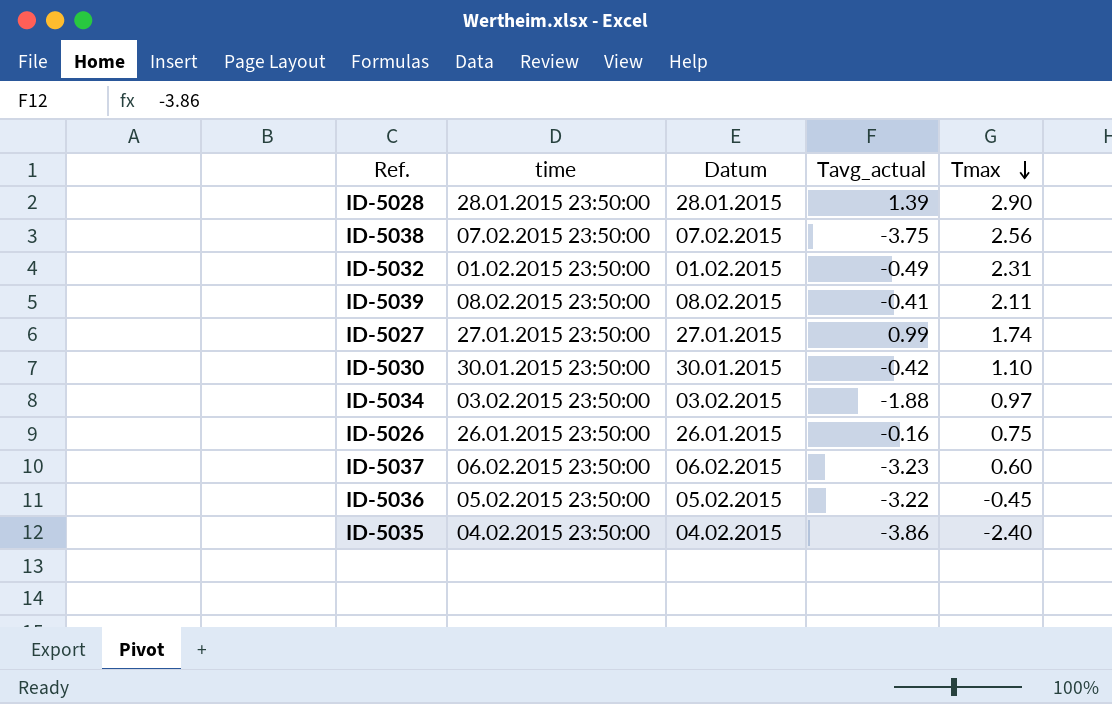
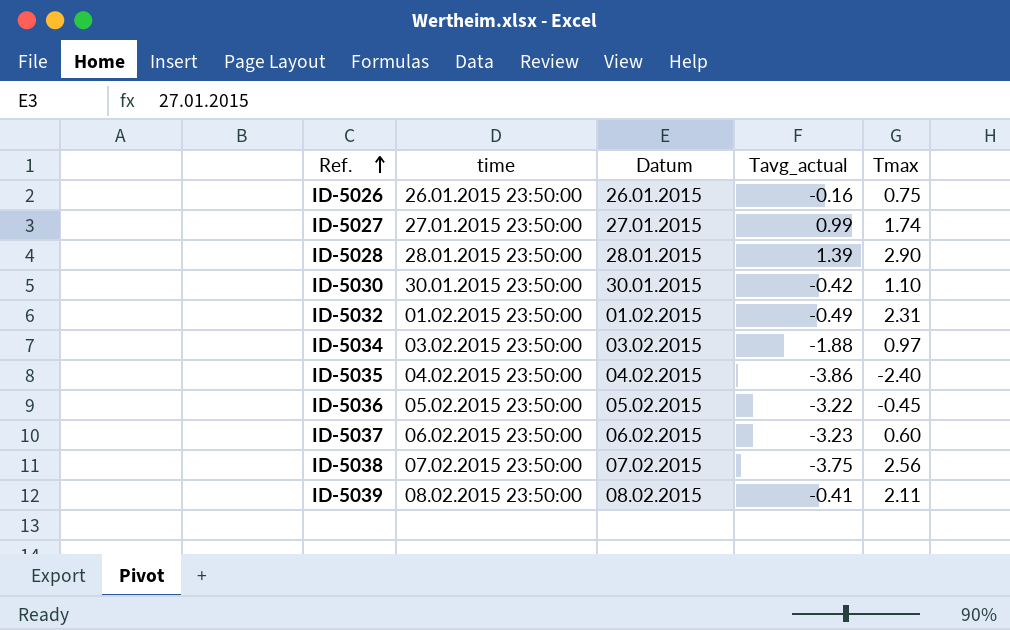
row order: Tmax descending -> Ref. ascending

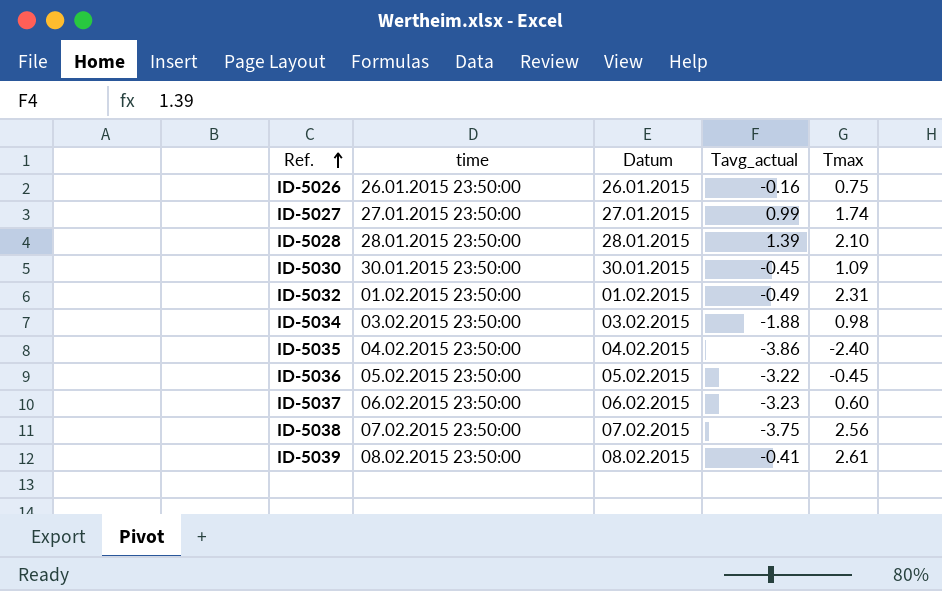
ID-5028 | Tmax: 2.90 -> 2.10
ID-5030 | Tavg_actual: -0.42 -> -0.45
ID-5030 | Tmax: 1.10 -> 1.09
ID-5034 | Tmax: 0.97 -> 0.98
ID-5039 | Tmax: 2.11 -> 2.61

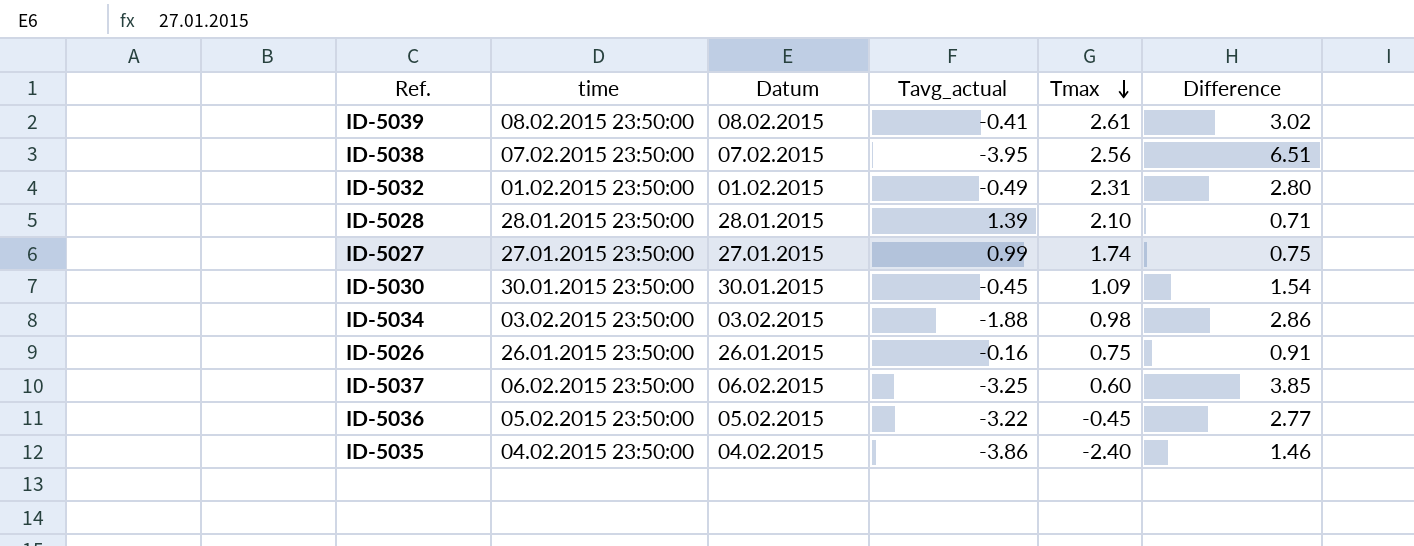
row order: Ref. ascending -> Tmax descending
column Difference | formula: none -> [Tmax] - [Tavg_actual]
ID-5038 | Tavg_actual: -3.75 -> -3.95
ID-5037 | Tavg_actual: -3.23 -> -3.25

